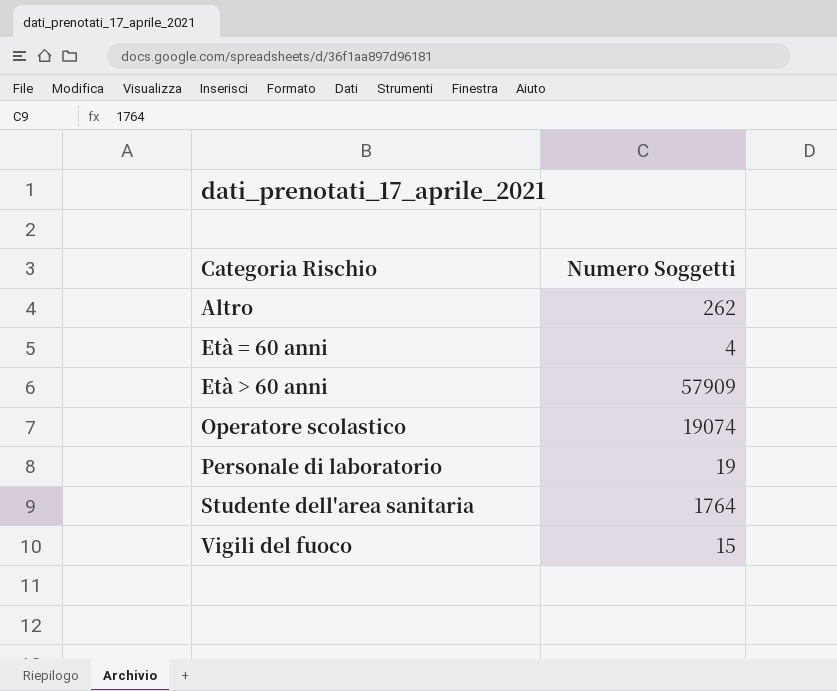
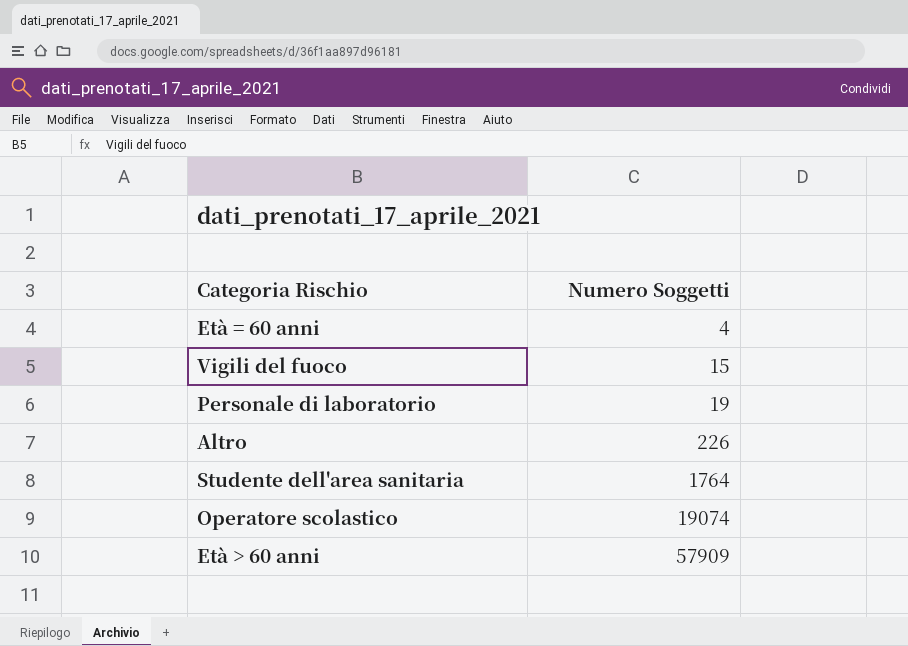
row order: Categoria Rischio ascending -> Numero Soggetti ascending
Altro | Numero Soggetti: 262 -> 226

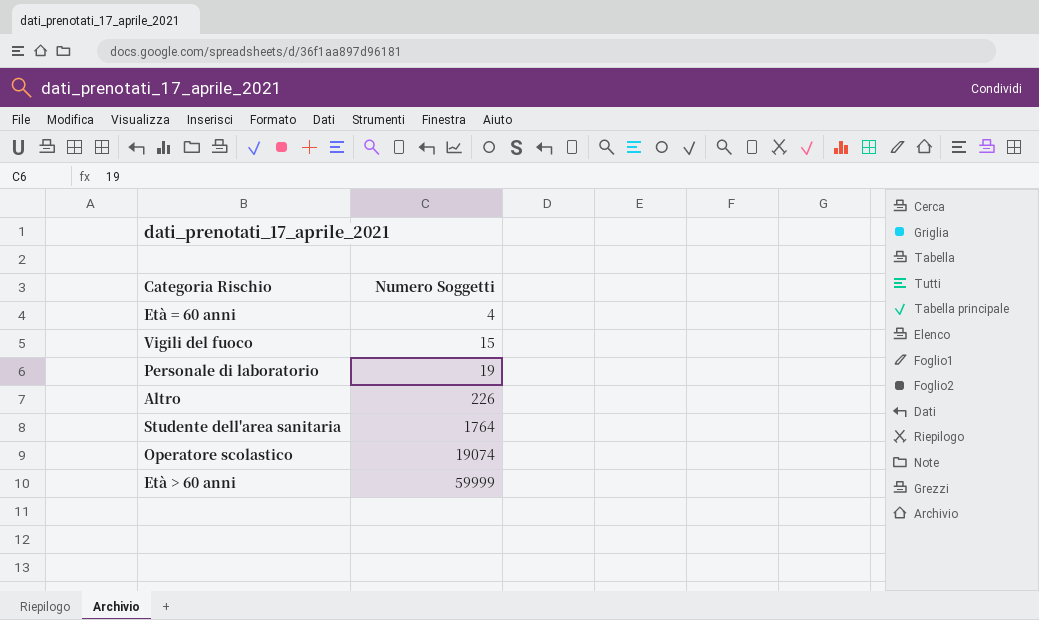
Età > 60 anni | Numero Soggetti: 57909 -> 59999

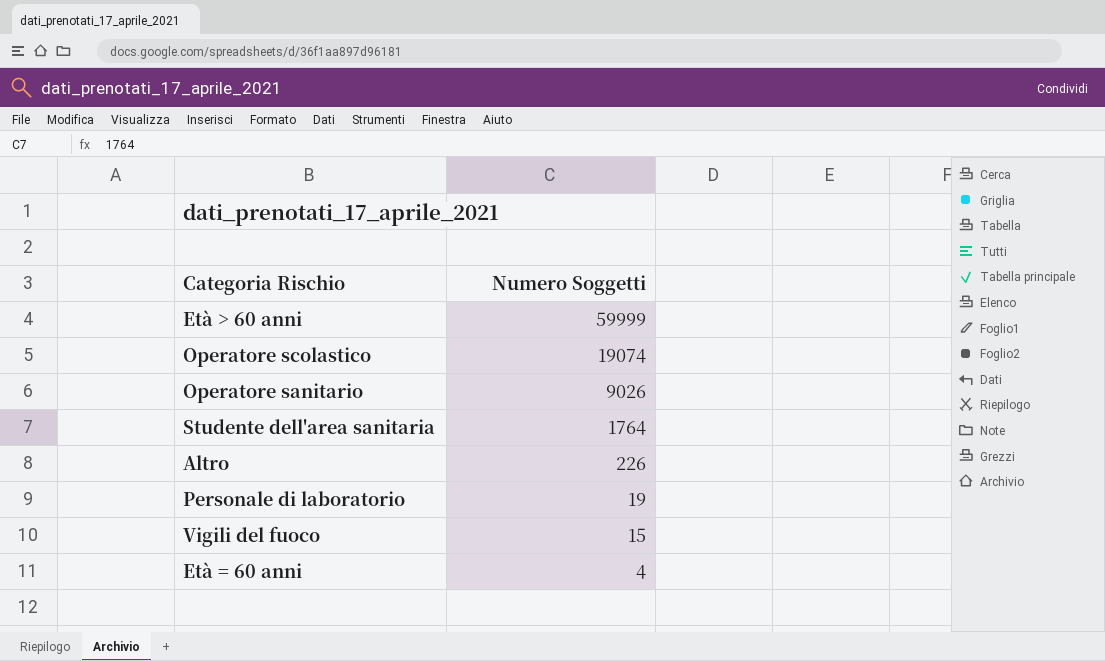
row order: Numero Soggetti ascending -> Numero Soggetti descending
row Operatore sanitario: none -> 9026

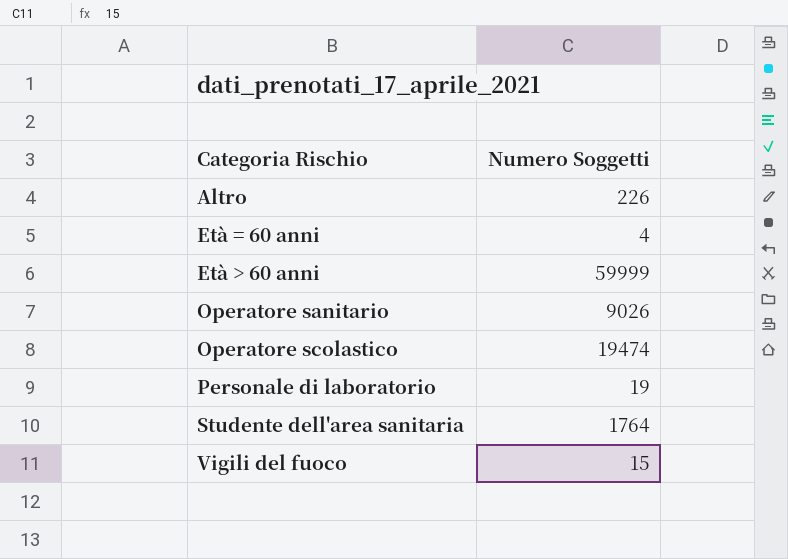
row order: Numero Soggetti descending -> Categoria Rischio ascending
Operatore scolastico | Numero Soggetti: 19074 -> 19474

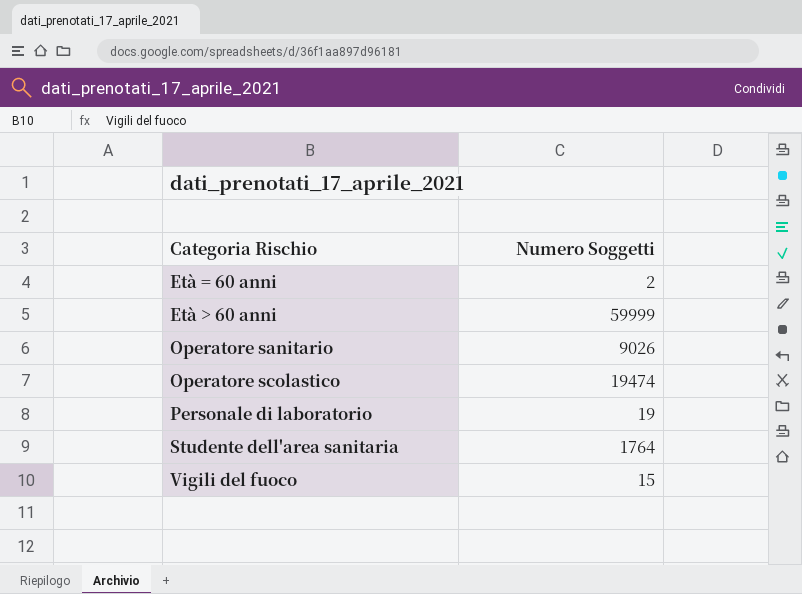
row Altro: 226 -> none
Età = 60 anni | Numero Soggetti: 4 -> 2

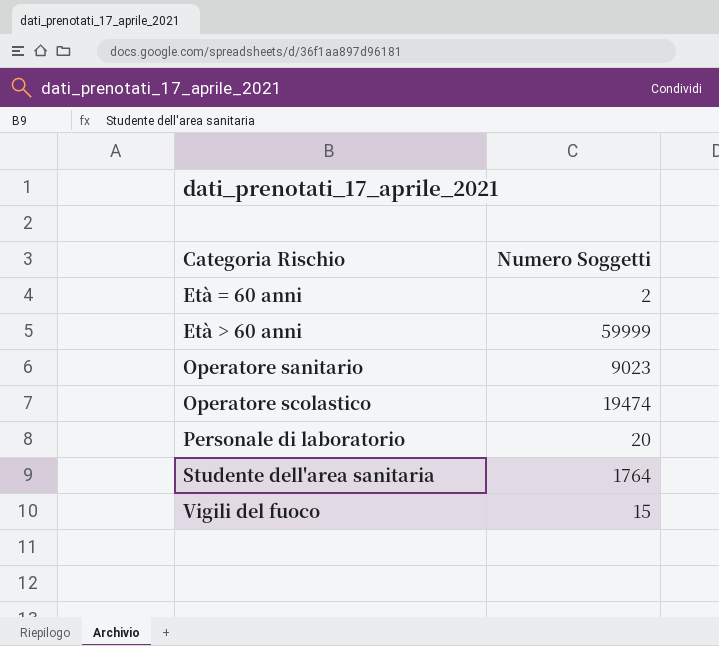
Operatore sanitario | Numero Soggetti: 9026 -> 9023
Personale di laboratorio | Numero Soggetti: 19 -> 20

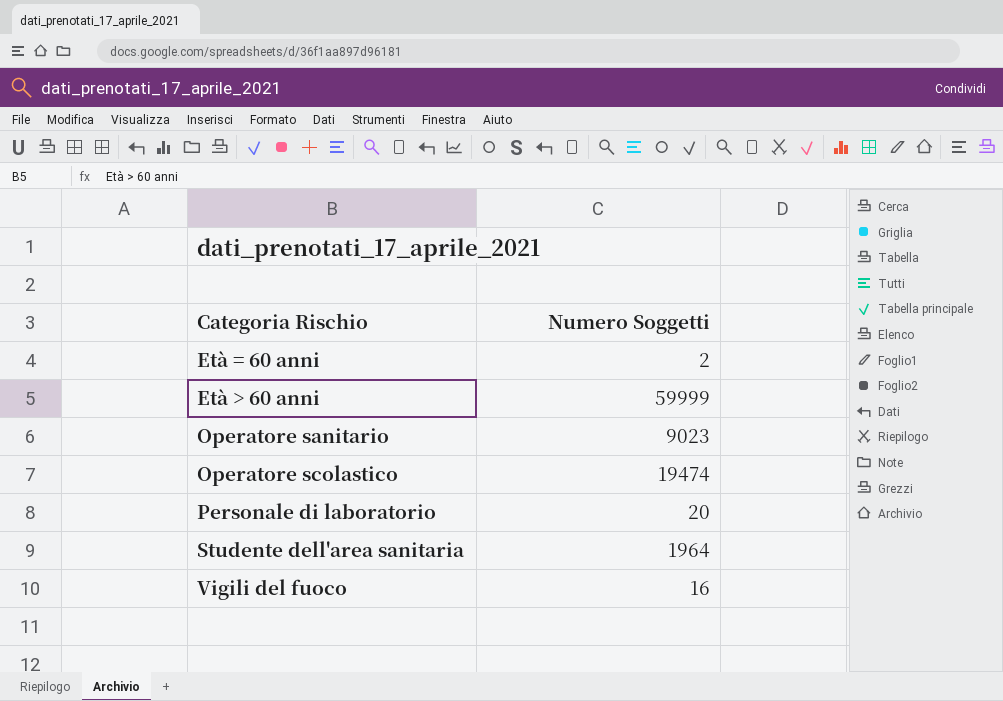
Studente dell'area sanitaria | Numero Soggetti: 1764 -> 1964
Vigili del fuoco | Numero Soggetti: 15 -> 16

